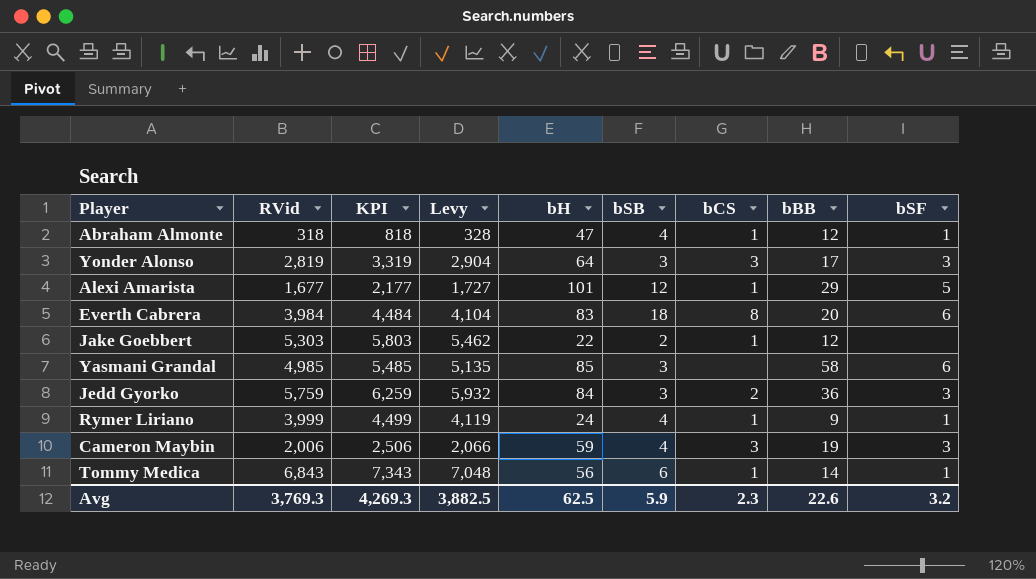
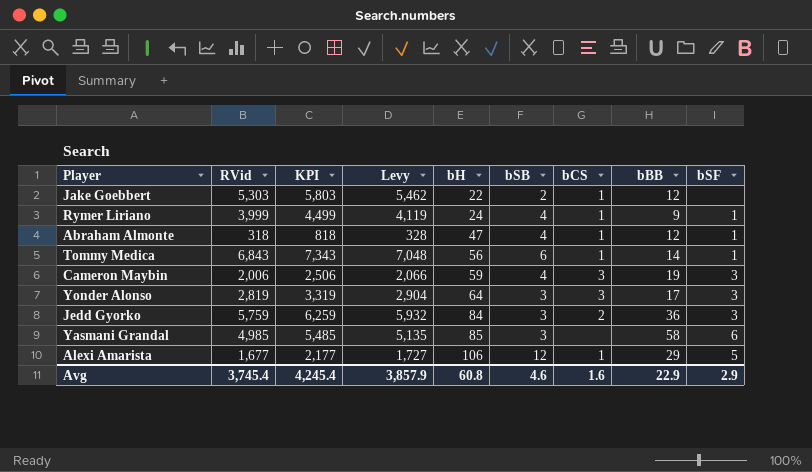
row order: none -> bH ascending
row Everth Cabrera: 3,984 | 4,484 | 4,104 | 83 | 18 | 8 | 20 | 6 -> none
Alexi Amarista | bH: 101 -> 106
Avg | RVid: 3,769.3 -> 3,745.4
Avg | KPI: 4,269.3 -> 4,245.4
Avg | Levy: 3,882.5 -> 3,857.9
Avg | bH: 62.5 -> 60.8
Avg | bSB: 5.9 -> 4.6
Avg | bCS: 2.3 -> 1.6
Avg | bBB: 22.6 -> 22.9
Avg | bSF: 3.2 -> 2.9

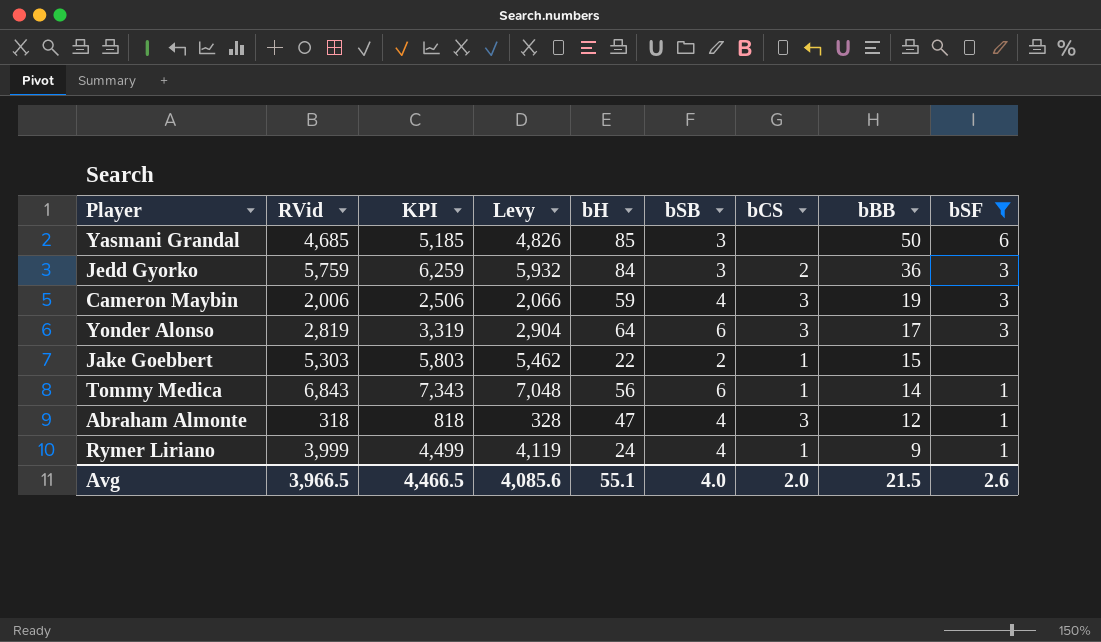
filter: none -> bSF != 5
row order: bH ascending -> bBB descending
Yasmani Grandal | RVid: 4,985 -> 4,685
Yasmani Grandal | KPI: 5,485 -> 5,185
Yasmani Grandal | Levy: 5,135 -> 4,826
Yasmani Grandal | bBB: 58 -> 50
Yonder Alonso | bSB: 3 -> 6
Jake Goebbert | bBB: 12 -> 15
Abraham Almonte | bCS: 1 -> 3
Avg | RVid: 3,745.4 -> 3,966.5
Avg | KPI: 4,245.4 -> 4,466.5
Avg | Levy: 3,857.9 -> 4,085.6
Avg | bH: 60.8 -> 55.1
Avg | bSB: 4.6 -> 4.0
Avg | bCS: 1.6 -> 2.0
Avg | bBB: 22.9 -> 21.5
Avg | bSF: 2.9 -> 2.6

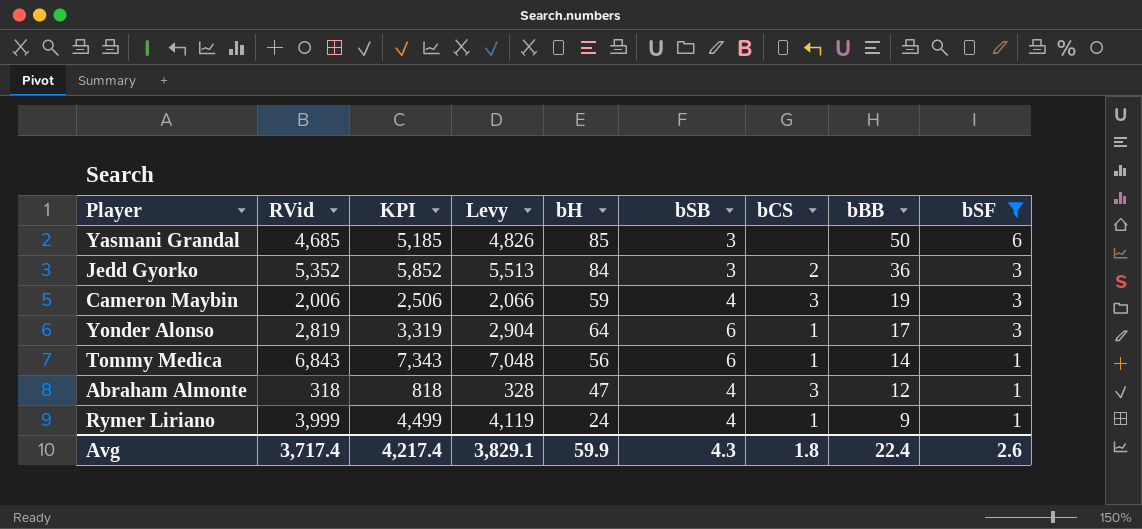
row Jake Goebbert: 5,303 | 5,803 | 5,462 | 22 | 2 | 1 | 15 | none -> none
Jedd Gyorko | RVid: 5,759 -> 5,352
Jedd Gyorko | KPI: 6,259 -> 5,852
Jedd Gyorko | Levy: 5,932 -> 5,513
Yonder Alonso | bCS: 3 -> 1
Avg | RVid: 3,966.5 -> 3,717.4
Avg | KPI: 4,466.5 -> 4,217.4
Avg | Levy: 4,085.6 -> 3,829.1
Avg | bH: 55.1 -> 59.9
Avg | bSB: 4.0 -> 4.3
Avg | bCS: 2.0 -> 1.8
Avg | bBB: 21.5 -> 22.4

